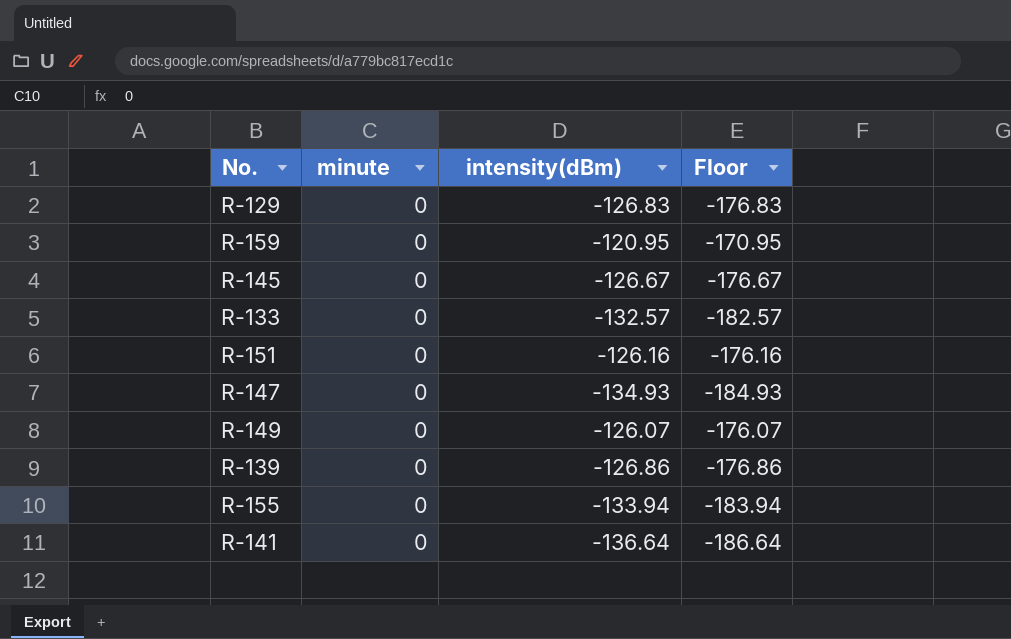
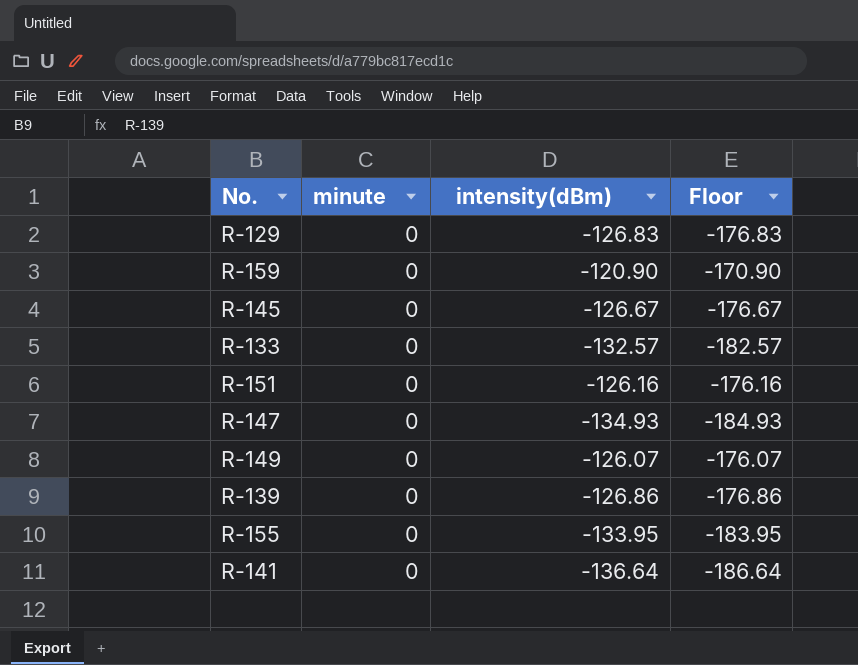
R-159 | intensity(dBm): -120.95 -> -120.90
R-159 | Floor: -170.95 -> -170.90
R-155 | intensity(dBm): -133.94 -> -133.95
R-155 | Floor: -183.94 -> -183.95

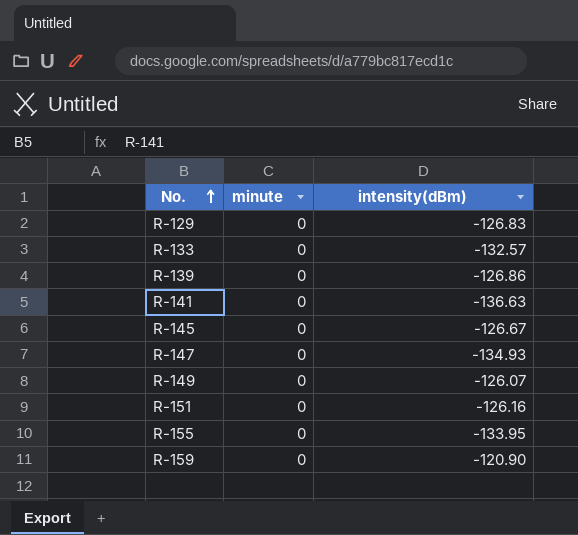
row order: none -> No. ascending
column Floor | formula: [intensity(dBm)] - 50 -> none
R-141 | intensity(dBm): -136.64 -> -136.63

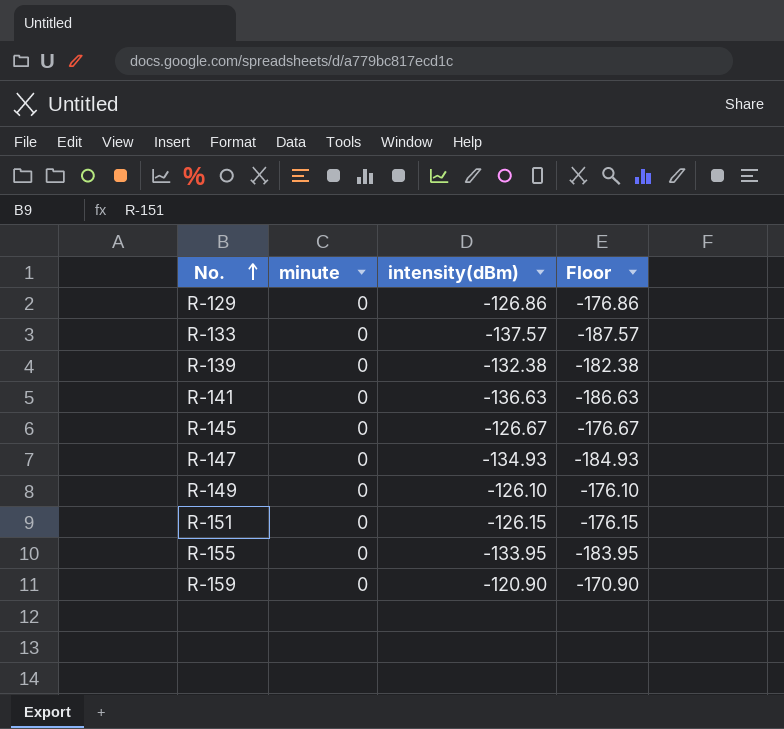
column Floor | formula: none -> [intensity(dBm)] - 50
R-129 | intensity(dBm): -126.83 -> -126.86
R-133 | intensity(dBm): -132.57 -> -137.57
R-139 | intensity(dBm): -126.86 -> -132.38
R-149 | intensity(dBm): -126.07 -> -126.10
R-151 | intensity(dBm): -126.16 -> -126.15

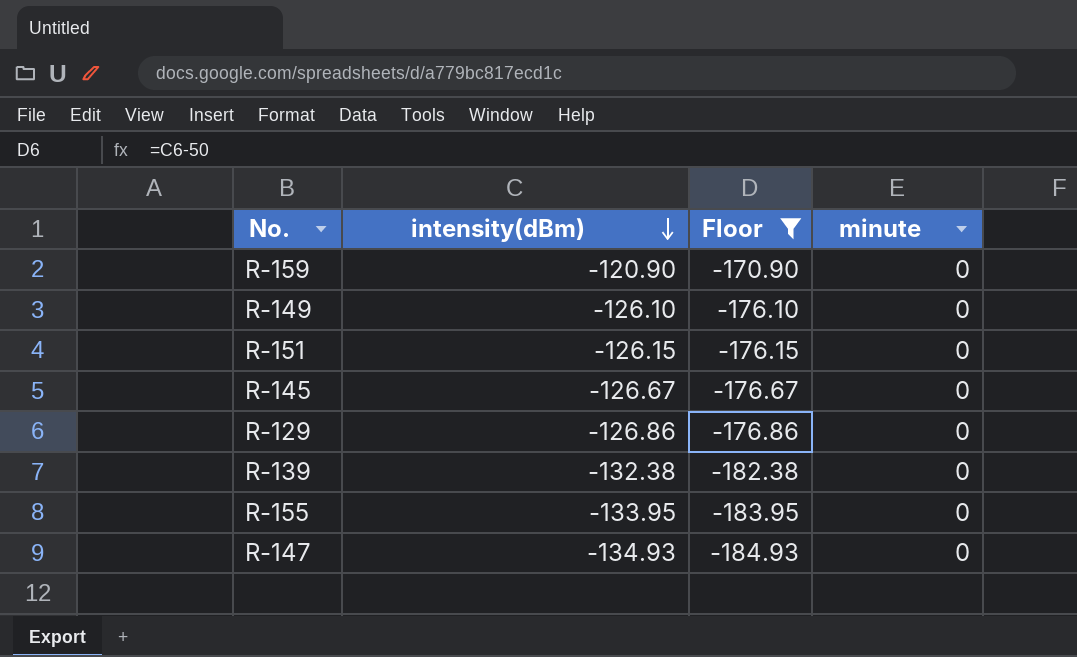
filter: none -> Floor >= -184.93
row order: No. ascending -> intensity(dBm) descending
column minute | position: 2 -> 4

